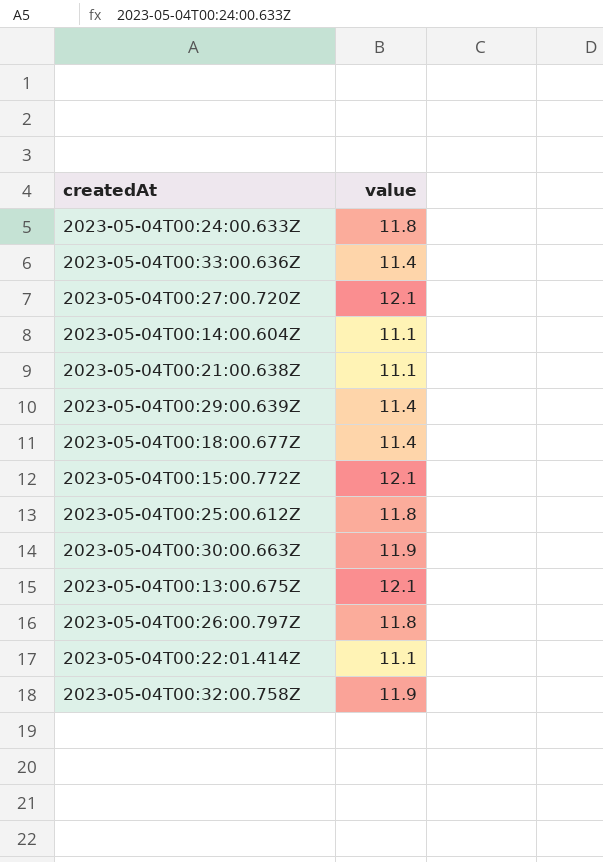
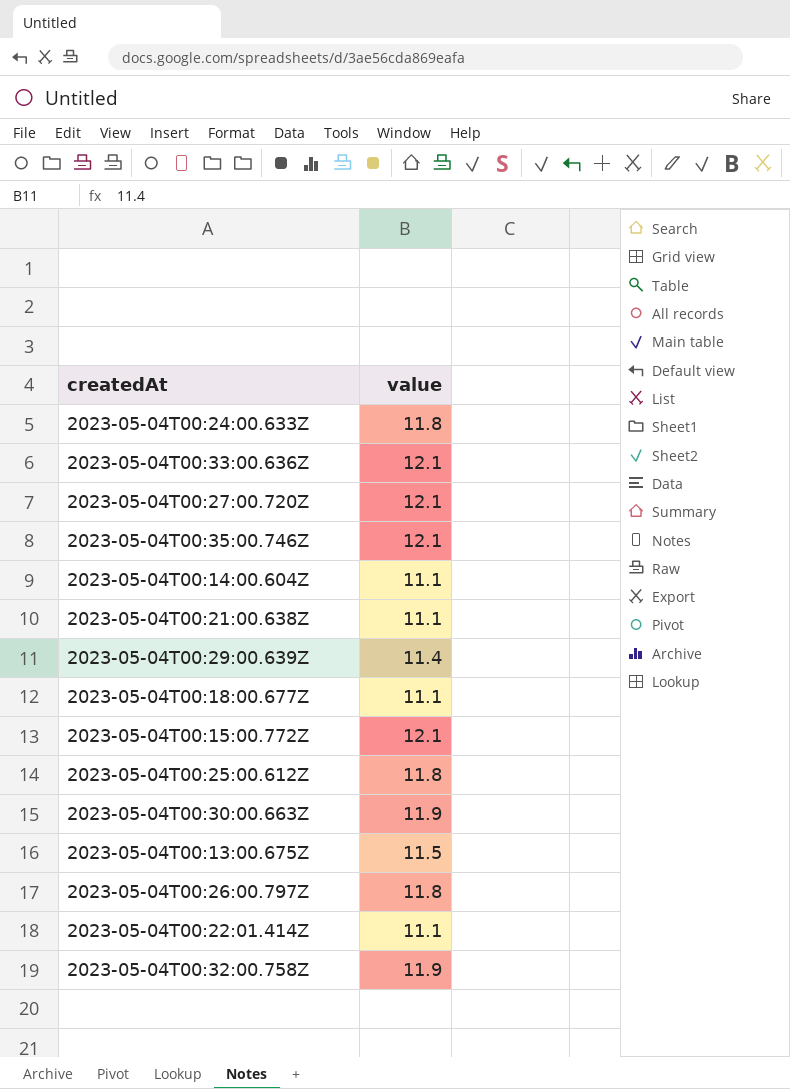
2023-05-04T00:33:00.636Z | value: 11.4 -> 12.1
row 2023-05-04T00:35:00.746Z: none -> 12.1
2023-05-04T00:18:00.677Z | value: 11.4 -> 11.1
2023-05-04T00:13:00.675Z | value: 12.1 -> 11.5

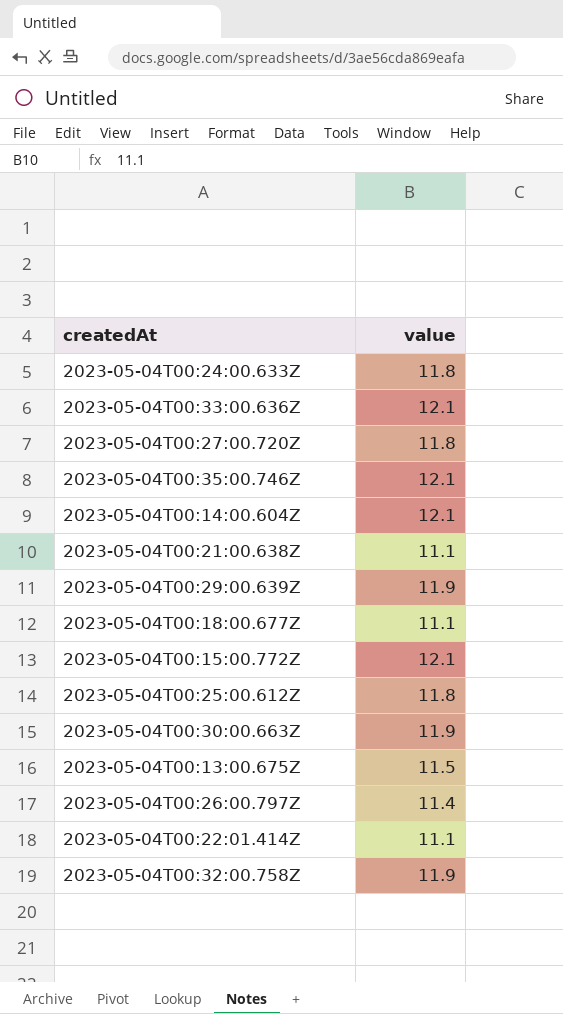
2023-05-04T00:27:00.720Z | value: 12.1 -> 11.8
2023-05-04T00:14:00.604Z | value: 11.1 -> 12.1
2023-05-04T00:29:00.639Z | value: 11.4 -> 11.9
2023-05-04T00:26:00.797Z | value: 11.8 -> 11.4

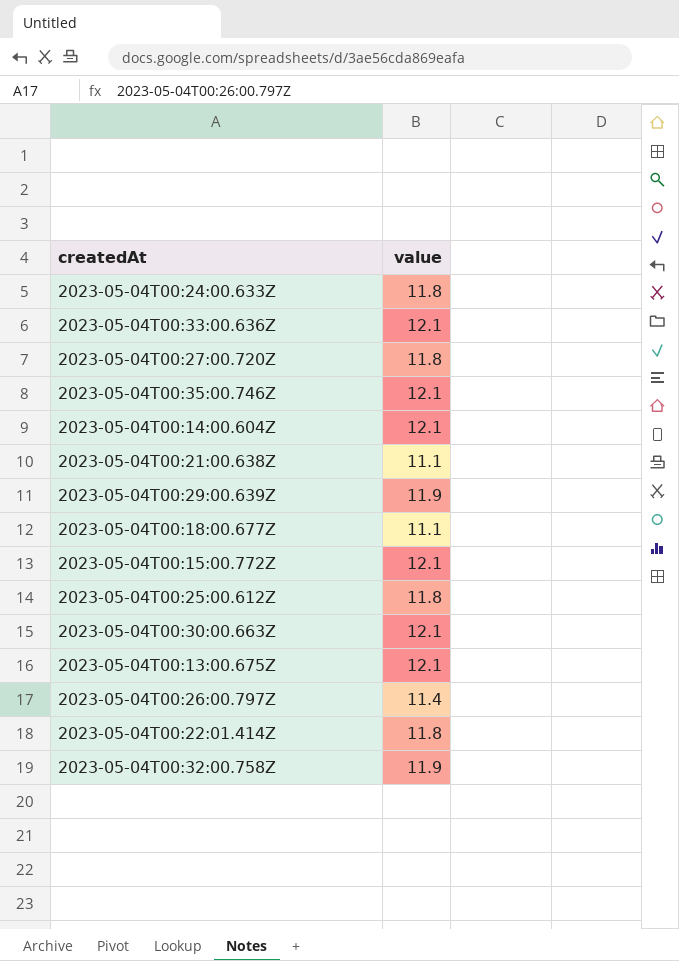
2023-05-04T00:30:00.663Z | value: 11.9 -> 12.1
2023-05-04T00:13:00.675Z | value: 11.5 -> 12.1
2023-05-04T00:22:01.414Z | value: 11.1 -> 11.8

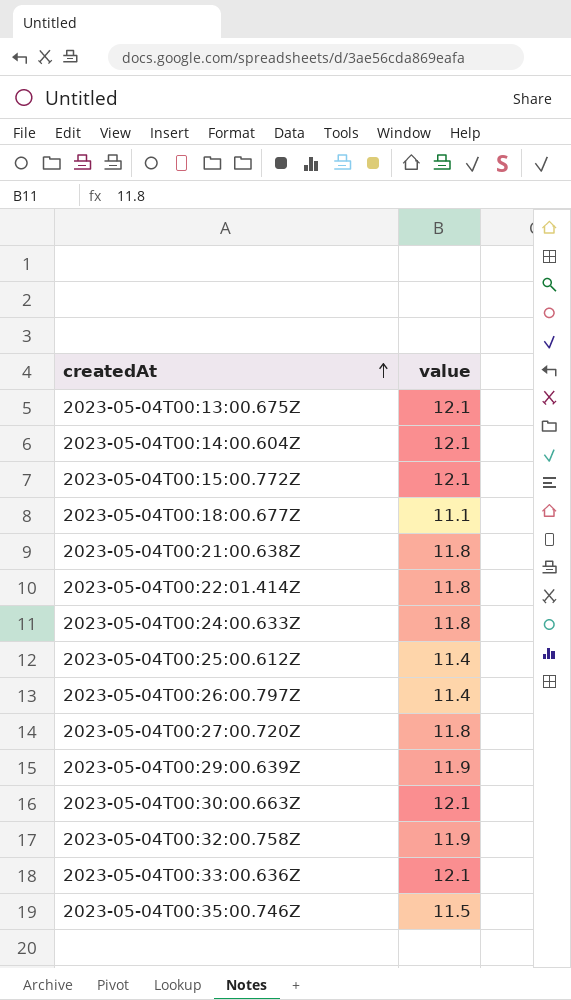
row order: none -> createdAt ascending
2023-05-04T00:21:00.638Z | value: 11.1 -> 11.8
2023-05-04T00:25:00.612Z | value: 11.8 -> 11.4
2023-05-04T00:35:00.746Z | value: 12.1 -> 11.5

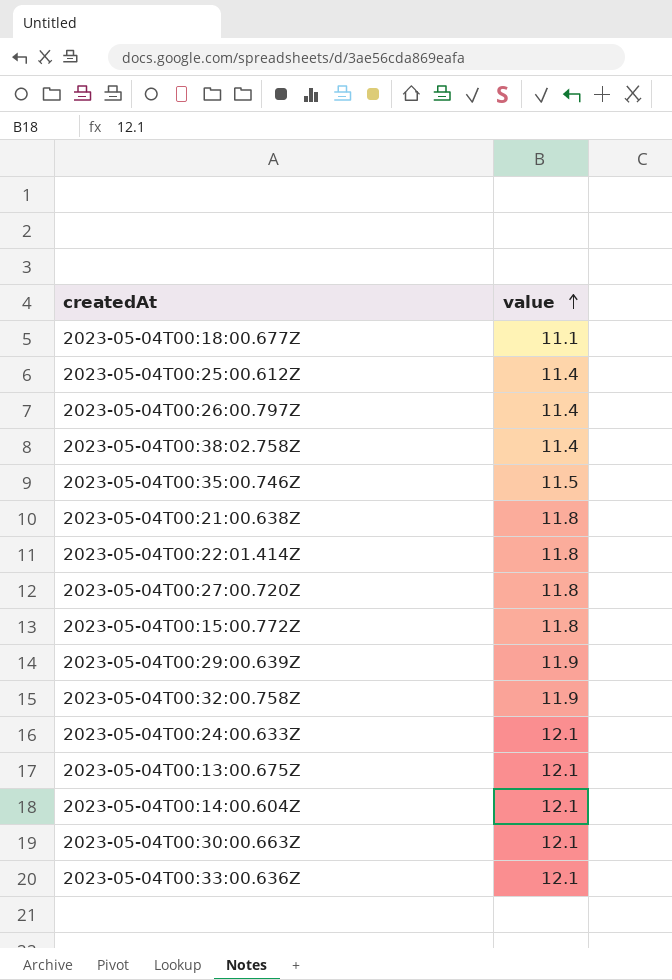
row order: createdAt ascending -> value ascending
row 2023-05-04T00:38:02.758Z: none -> 11.4
2023-05-04T00:15:00.772Z | value: 12.1 -> 11.8
2023-05-04T00:24:00.633Z | value: 11.8 -> 12.1

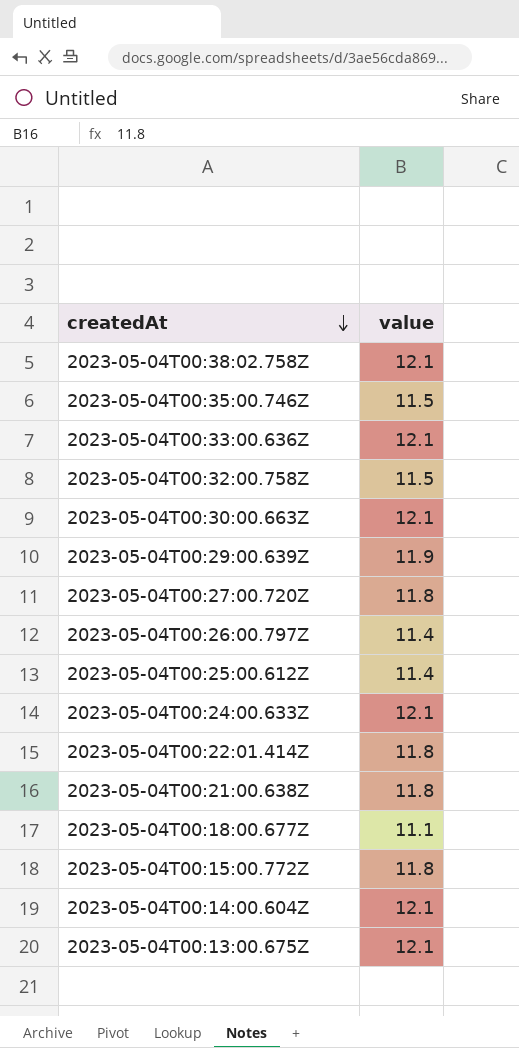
row order: value ascending -> createdAt descending
2023-05-04T00:38:02.758Z | value: 11.4 -> 12.1
2023-05-04T00:32:00.758Z | value: 11.9 -> 11.5

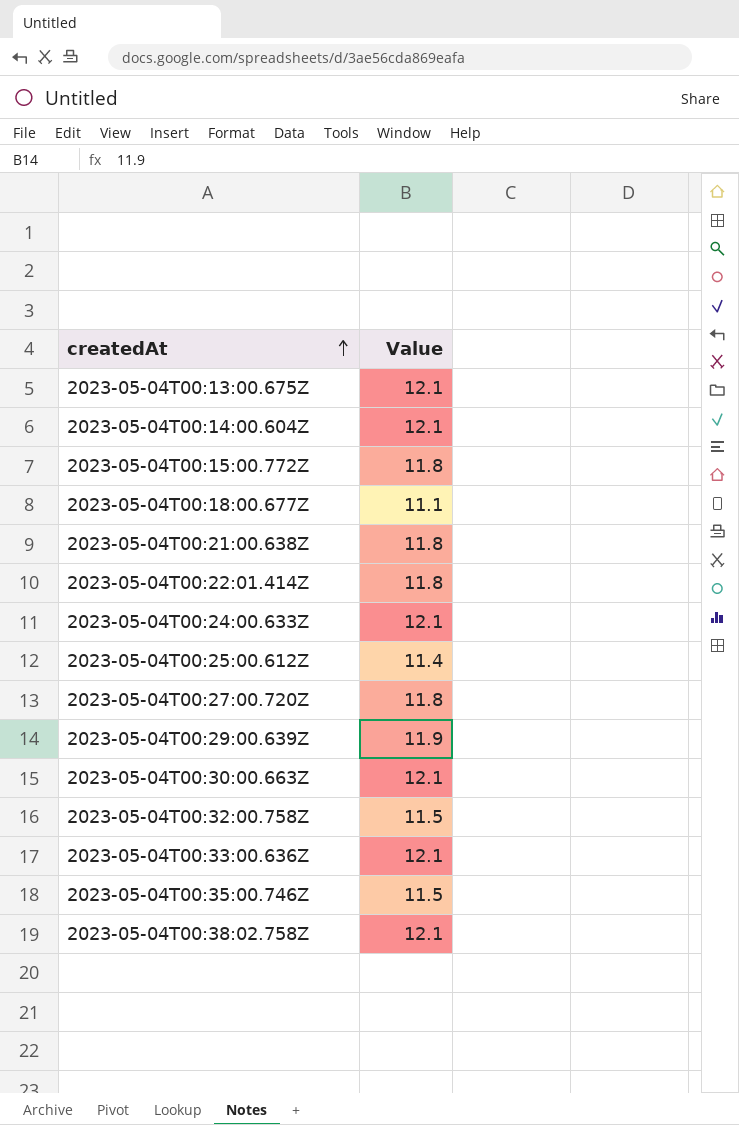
row order: createdAt descending -> createdAt ascending
column name: value -> Value
row 2023-05-04T00:26:00.797Z: 11.4 -> none

